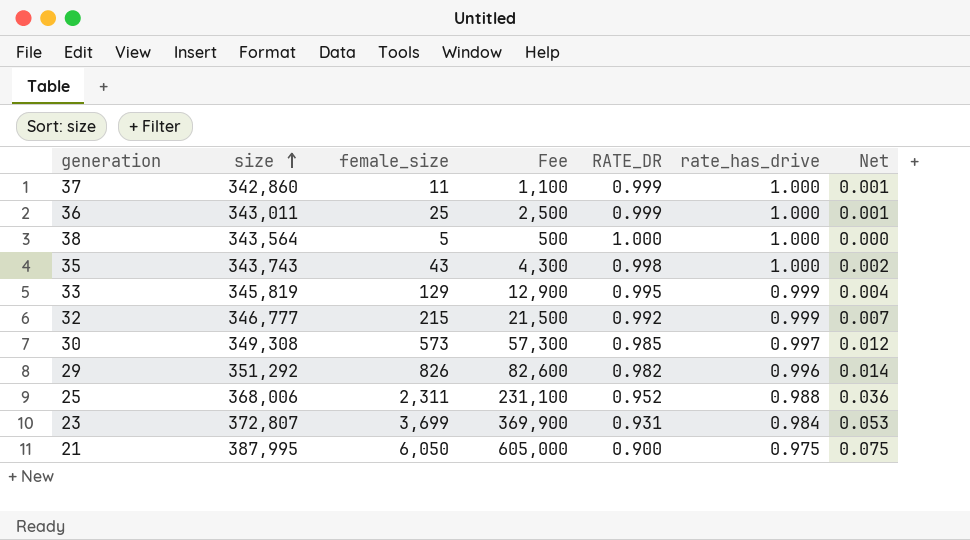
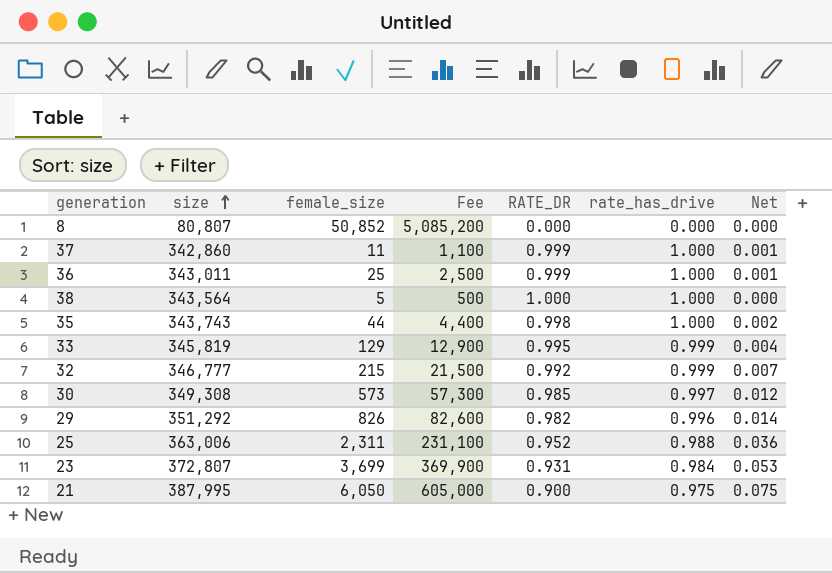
row 8: none -> 80,807 | 50,852 | 5,085,200 | 0.000 | 0.000 | 0.000
35 | female_size: 43 -> 44
35 | Fee: 4,300 -> 4,400
25 | size: 368,006 -> 363,006

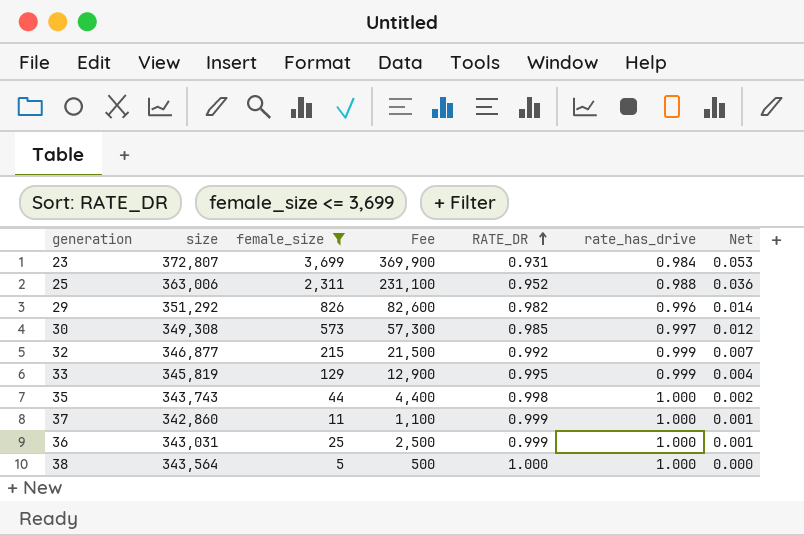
filter: none -> female_size <= 3,699
row order: size ascending -> RATE_DR ascending
32 | size: 346,777 -> 346,877
36 | size: 343,011 -> 343,031

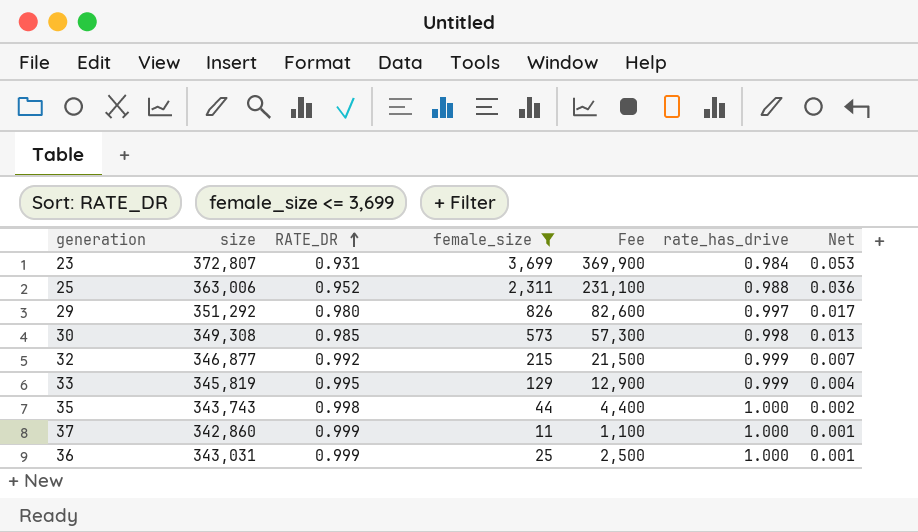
column RATE_DR | position: 5 -> 3
row 38: 343,564 | 5 | 500 | 1.000 | 1.000 | 0.000 -> none
29 | RATE_DR: 0.982 -> 0.980
29 | rate_has_drive: 0.996 -> 0.997
29 | Net: 0.014 -> 0.017
30 | rate_has_drive: 0.997 -> 0.998
30 | Net: 0.012 -> 0.013

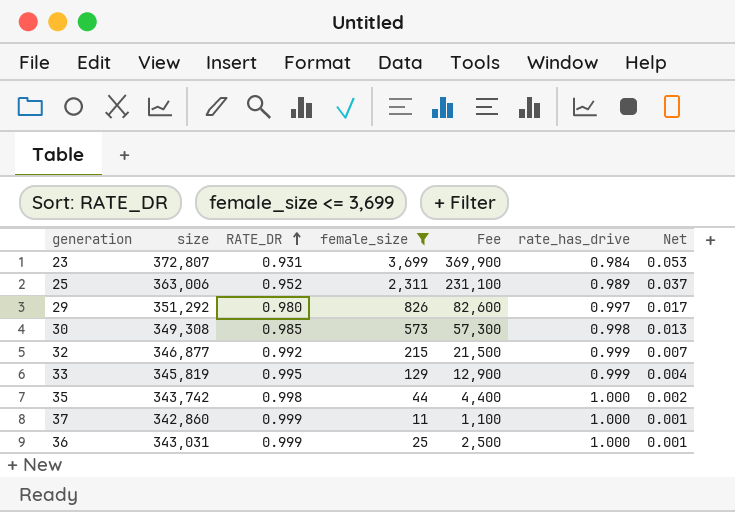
25 | rate_has_drive: 0.988 -> 0.989
25 | Net: 0.036 -> 0.037
35 | size: 343,743 -> 343,742

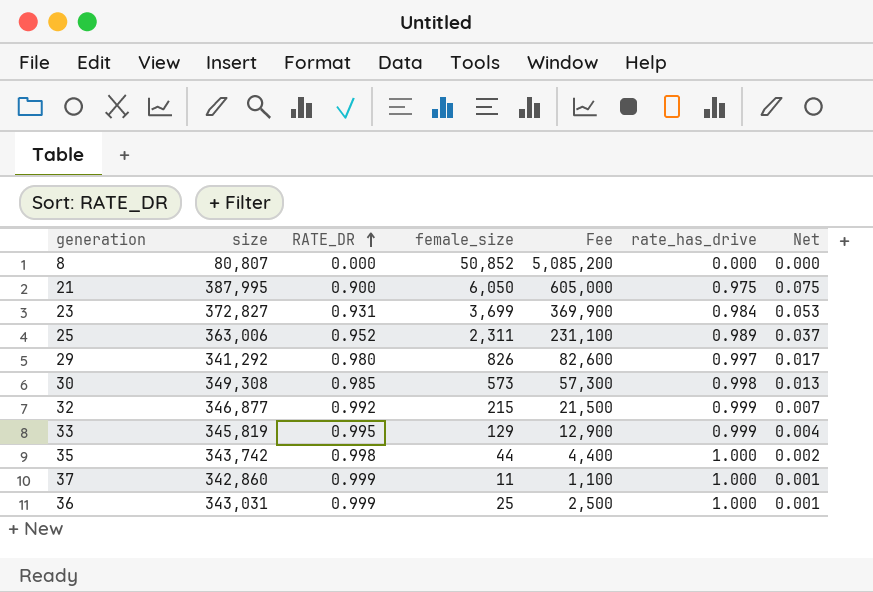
filter: female_size <= 3,699 -> none
23 | size: 372,807 -> 372,827
29 | size: 351,292 -> 341,292

